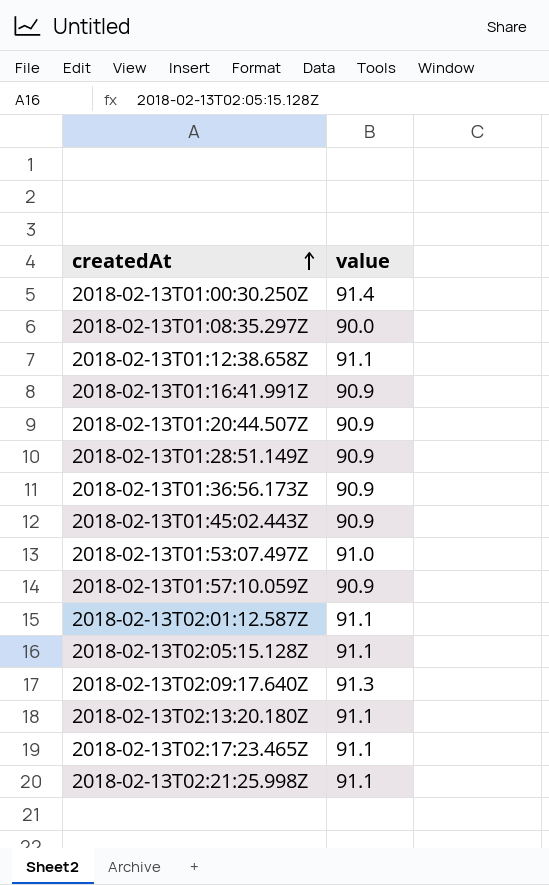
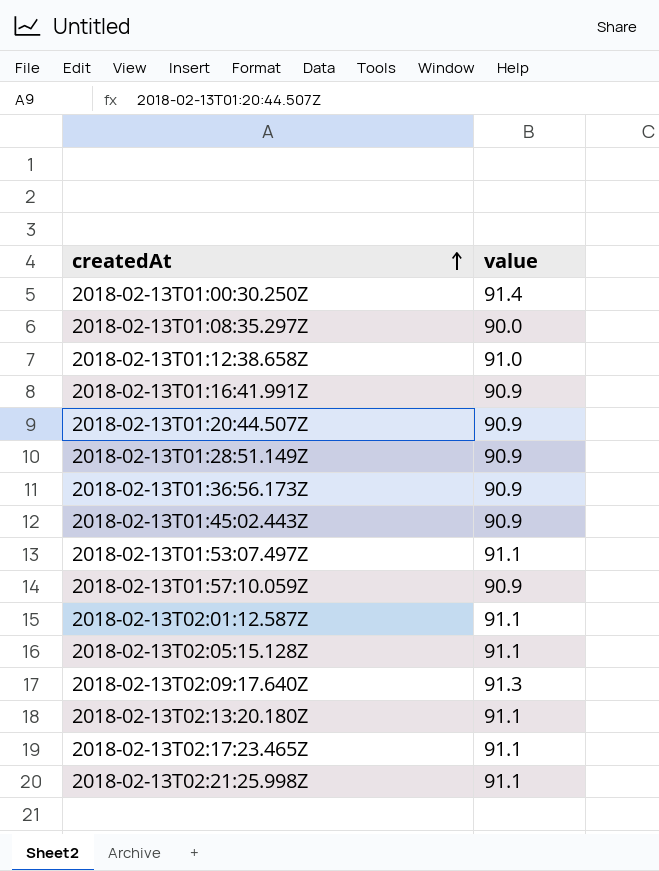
2018-02-13T01:12:38.658Z | value: 91.1 -> 91.0
2018-02-13T01:53:07.497Z | value: 91.0 -> 91.1

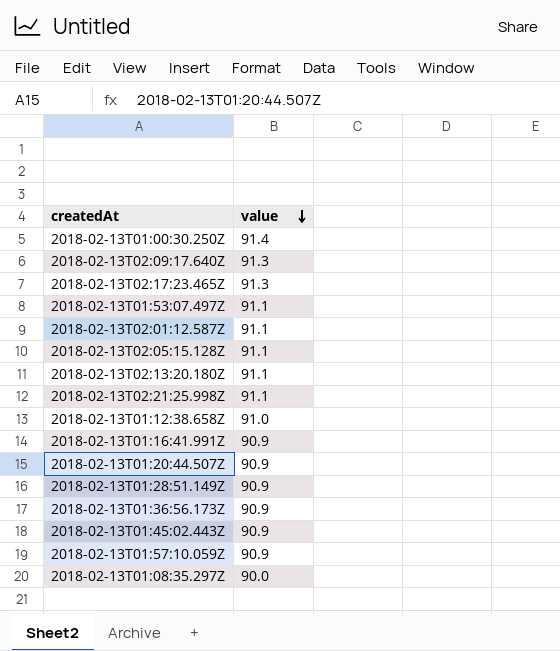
row order: createdAt ascending -> value descending
2018-02-13T02:17:23.465Z | value: 91.1 -> 91.3

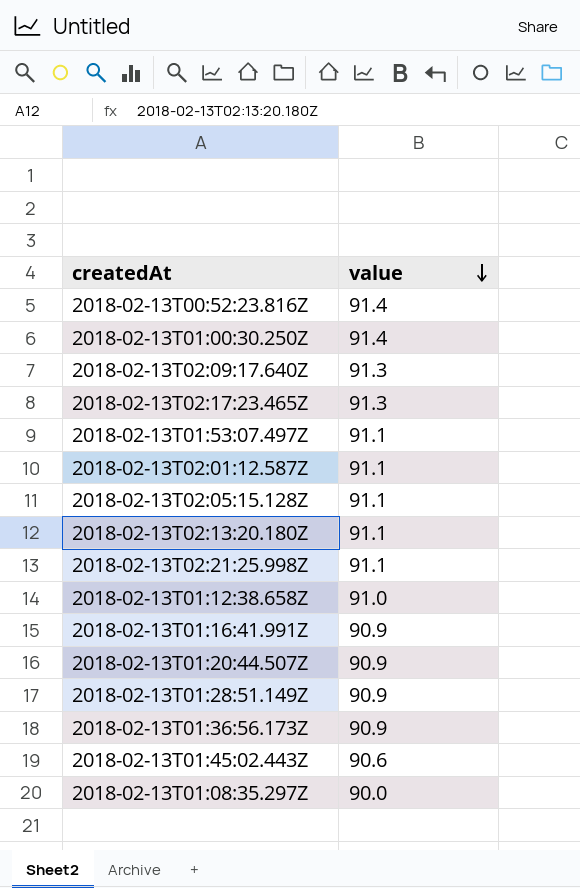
row 2018-02-13T01:57:10.059Z: 90.9 -> none
row 2018-02-13T00:52:23.816Z: none -> 91.4
2018-02-13T01:45:02.443Z | value: 90.9 -> 90.6

